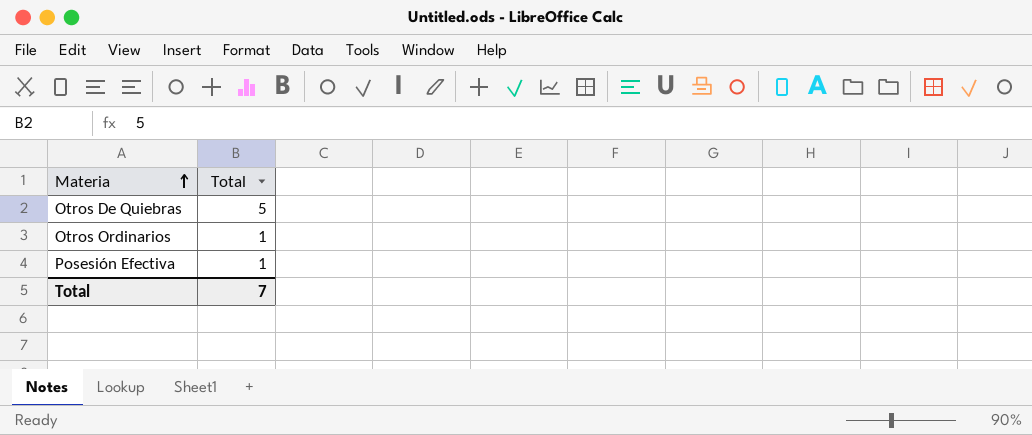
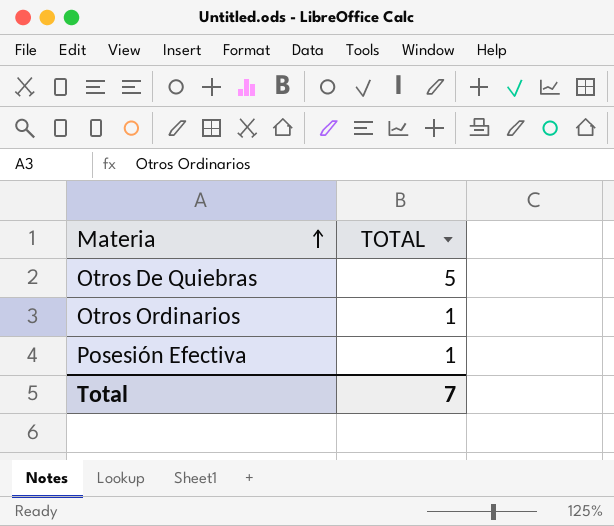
column name: Total -> TOTAL

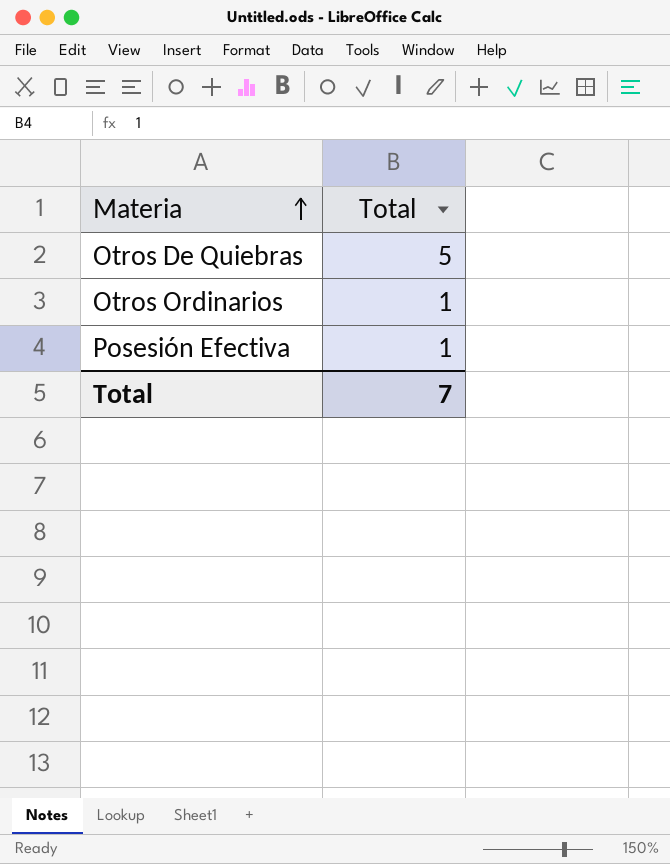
column name: TOTAL -> Total

